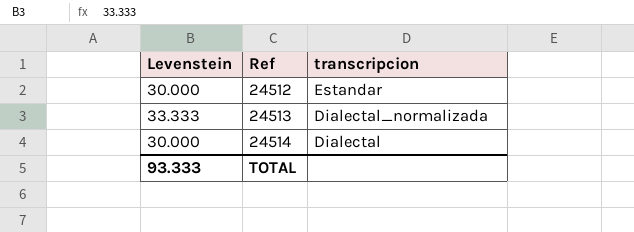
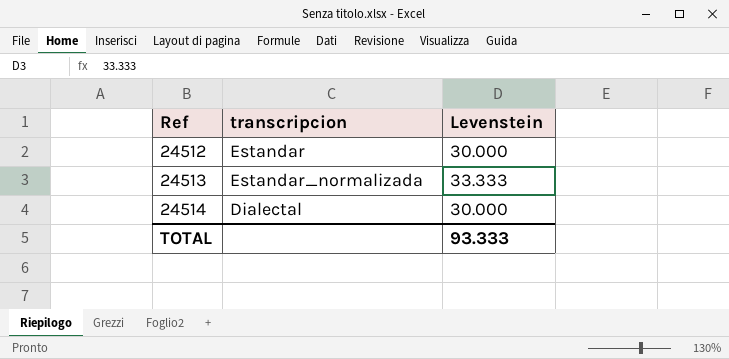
column Levenstein | position: 1 -> 3
24513 | transcripcion: Dialectal_normalizada -> Estandar_normalizada

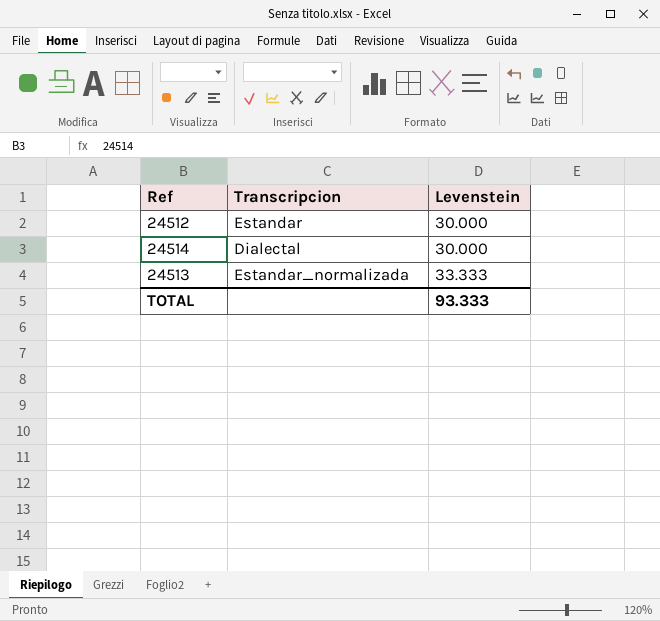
row order: Ref ascending -> Levenstein ascending
column name: transcripcion -> Transcripcion

